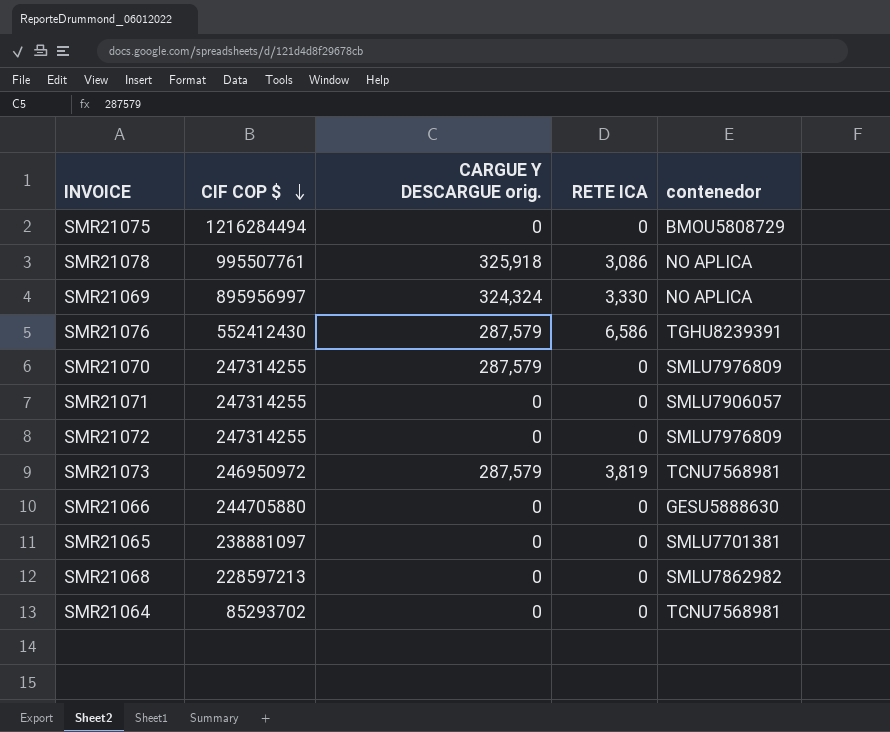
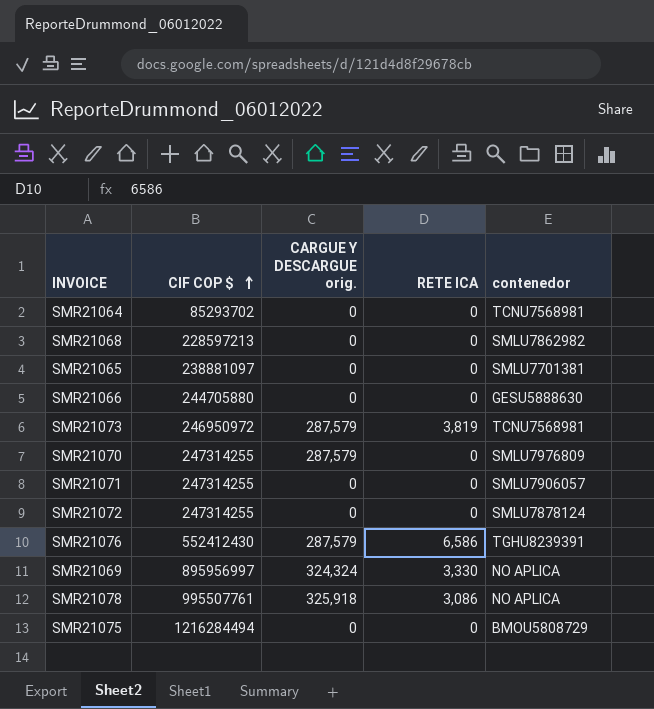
row order: CIF COP $ descending -> CIF COP $ ascending
SMR21072 | contenedor: SMLU7976809 -> SMLU7878124

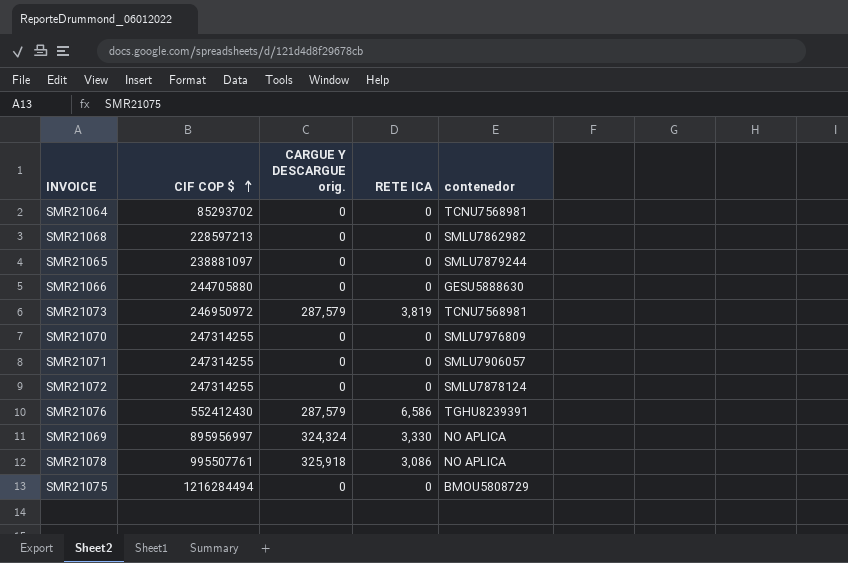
SMR21065 | contenedor: SMLU7701381 -> SMLU7879244
SMR21070 | CARGUE Y DESCARGUE orig.: 287,579 -> 0

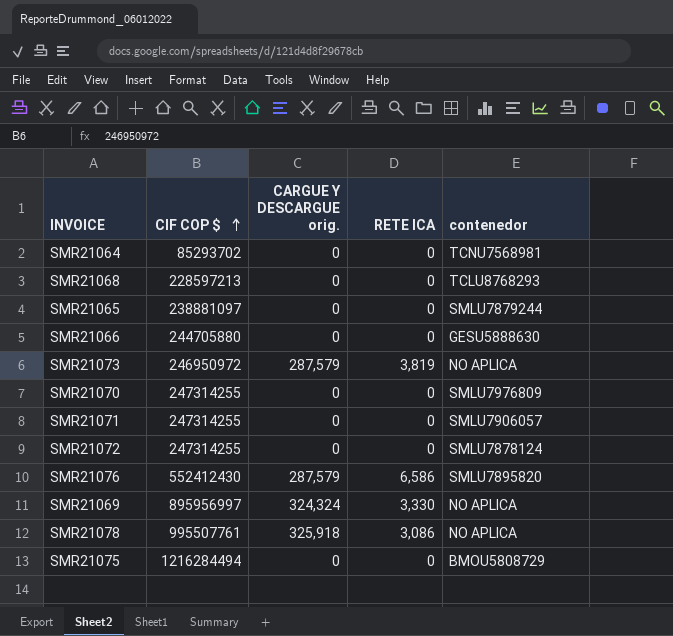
SMR21068 | contenedor: SMLU7862982 -> TCLU8768293
SMR21073 | contenedor: TCNU7568981 -> NO APLICA
SMR21076 | contenedor: TGHU8239391 -> SMLU7895820

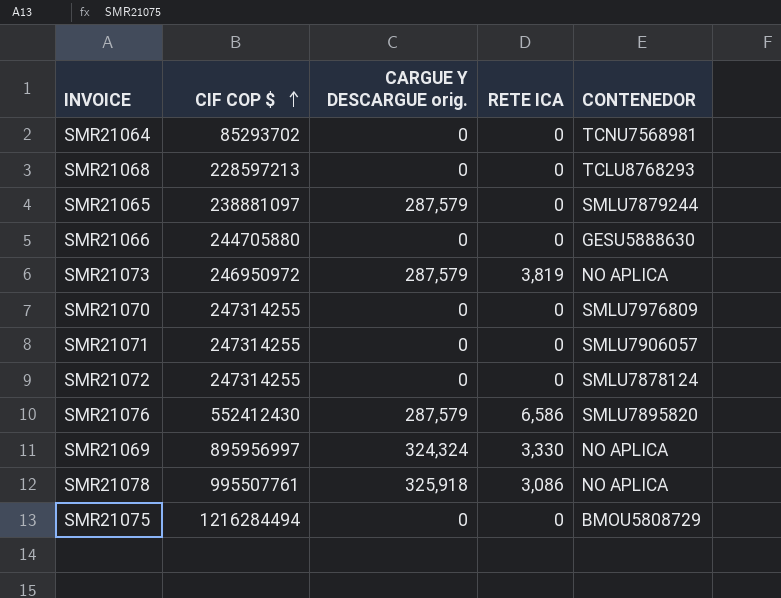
column name: contenedor -> CONTENEDOR
SMR21065 | CARGUE Y DESCARGUE orig.: 0 -> 287,579

